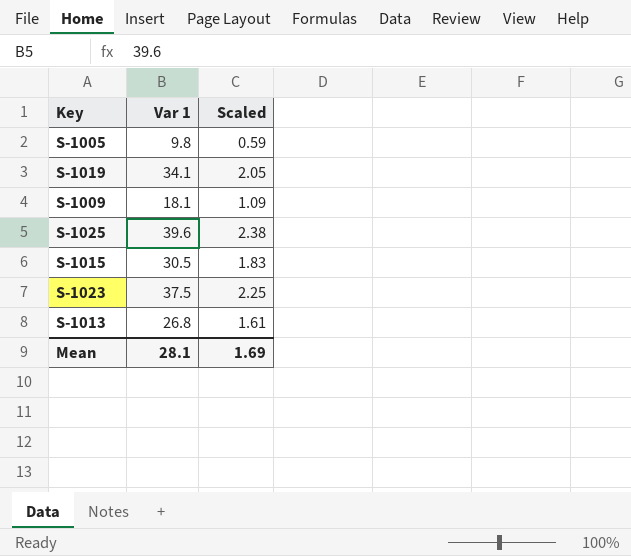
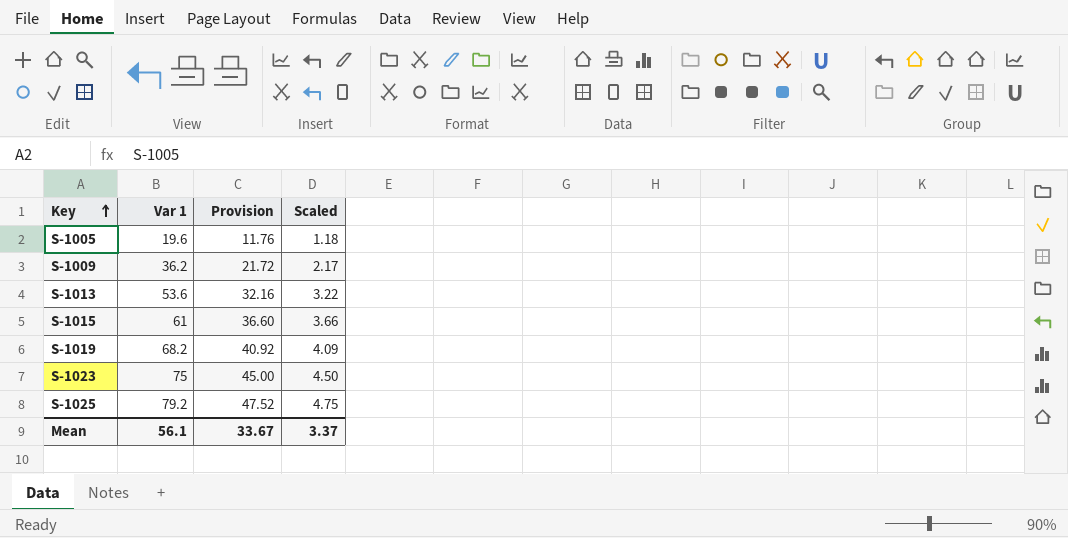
row order: none -> Key ascending
column Provision | formula: none -> [Var 1] * 0.6
S-1005 | Var 1: 9.8 -> 19.6
S-1005 | Scaled: 0.59 -> 1.18
S-1009 | Var 1: 18.1 -> 36.2
S-1009 | Scaled: 1.09 -> 2.17
S-1013 | Var 1: 26.8 -> 53.6
S-1013 | Scaled: 1.61 -> 3.22
S-1015 | Var 1: 30.5 -> 61
S-1015 | Scaled: 1.83 -> 3.66
S-1019 | Var 1: 34.1 -> 68.2
S-1019 | Scaled: 2.05 -> 4.09
S-1023 | Var 1: 37.5 -> 75
S-1023 | Scaled: 2.25 -> 4.50
S-1025 | Var 1: 39.6 -> 79.2
S-1025 | Scaled: 2.38 -> 4.75
Mean | Var 1: 28.1 -> 56.1
Mean | Scaled: 1.69 -> 3.37

